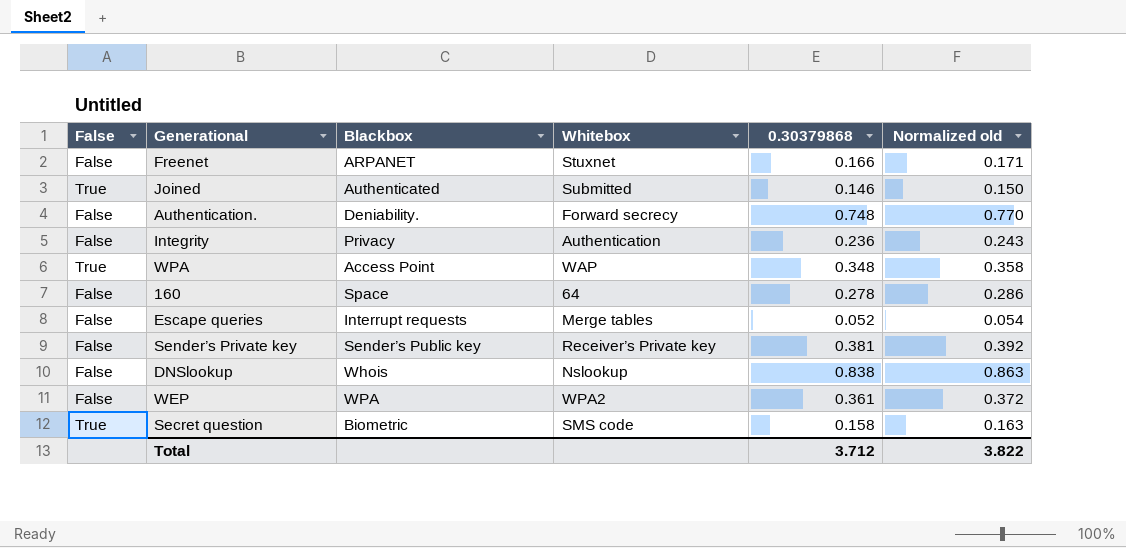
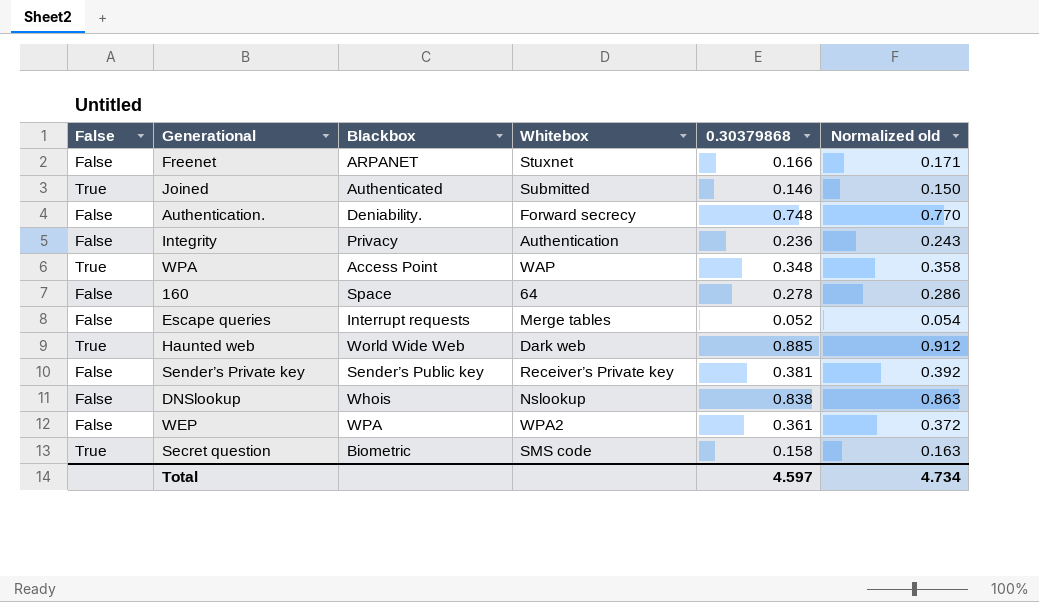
row Haunted web: none -> True | World Wide Web | Dark web | 0.885 | 0.912
Total | 0.30379868: 3.712 -> 4.597
Total | Normalized old: 3.822 -> 4.734

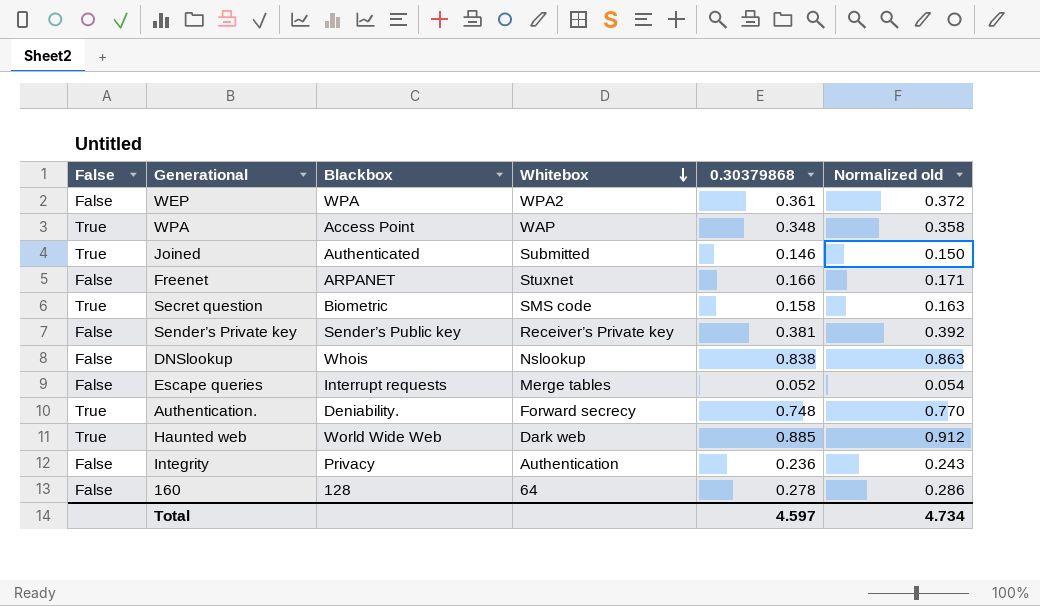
row order: none -> Whitebox descending
Authentication. | False: False -> True
160 | Blackbox: Space -> 128

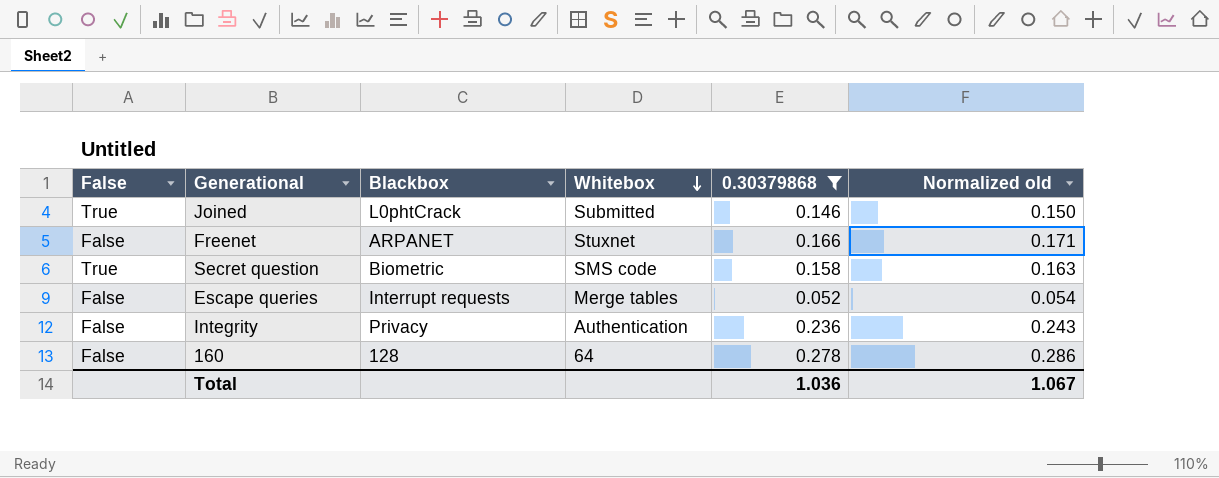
filter: none -> 0.30379868 <= 0.278
Joined | Blackbox: Authenticated -> L0phtCrack
Total | 0.30379868: 4.597 -> 1.036
Total | Normalized old: 4.734 -> 1.067

